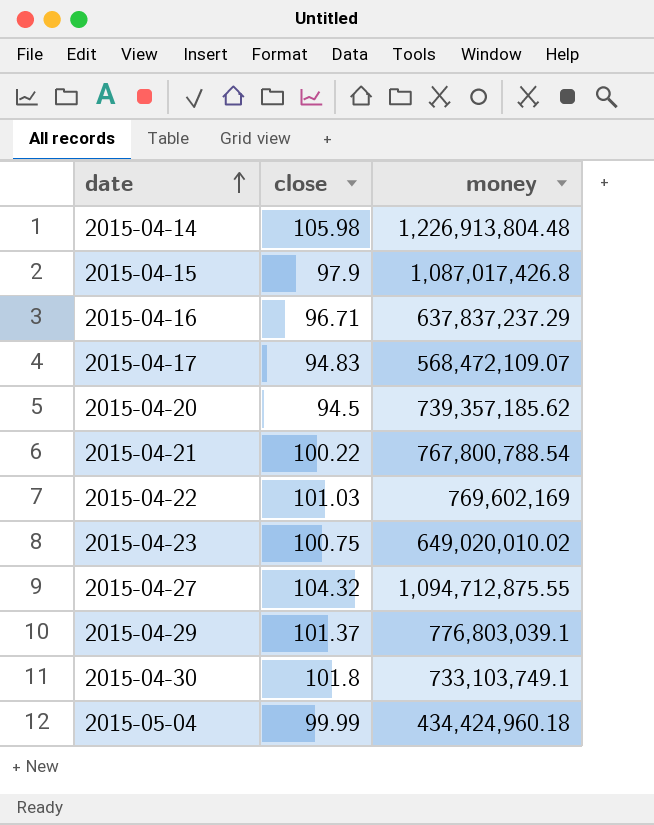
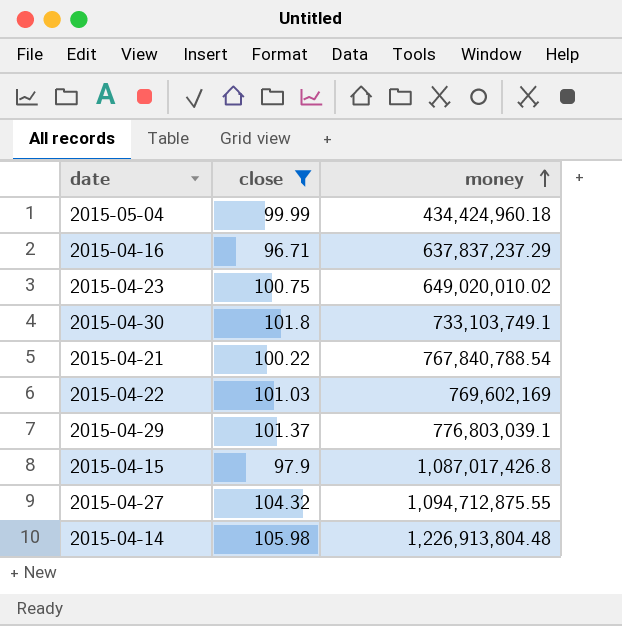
filter: none -> close >= 96.71
row order: date ascending -> money ascending
2015-04-21 | money: 767,800,788.54 -> 767,840,788.54

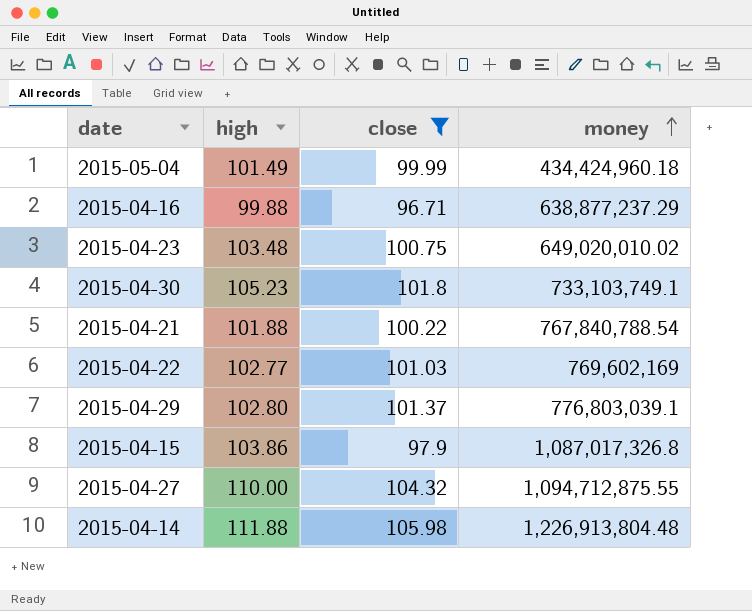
column high | position: none -> 2
2015-04-16 | money: 637,837,237.29 -> 638,877,237.29
2015-04-15 | money: 1,087,017,426.8 -> 1,087,017,326.8

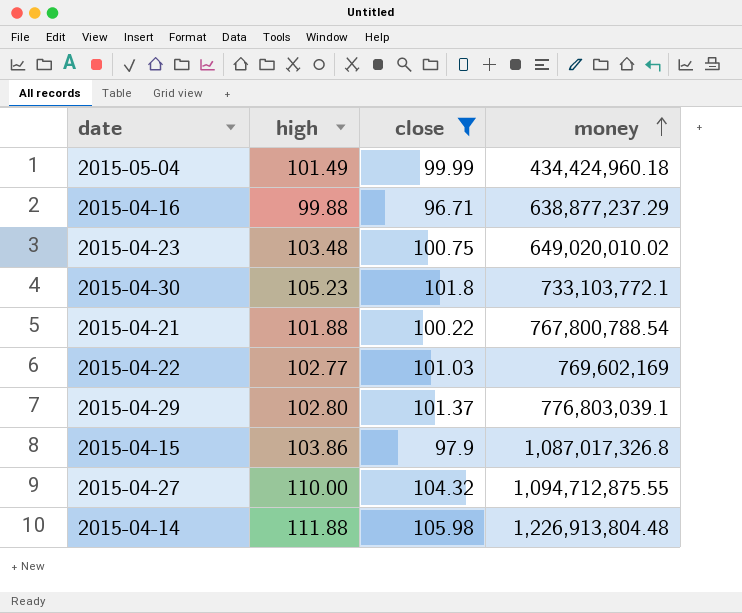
2015-04-30 | money: 733,103,749.1 -> 733,103,772.1
2015-04-21 | money: 767,840,788.54 -> 767,800,788.54

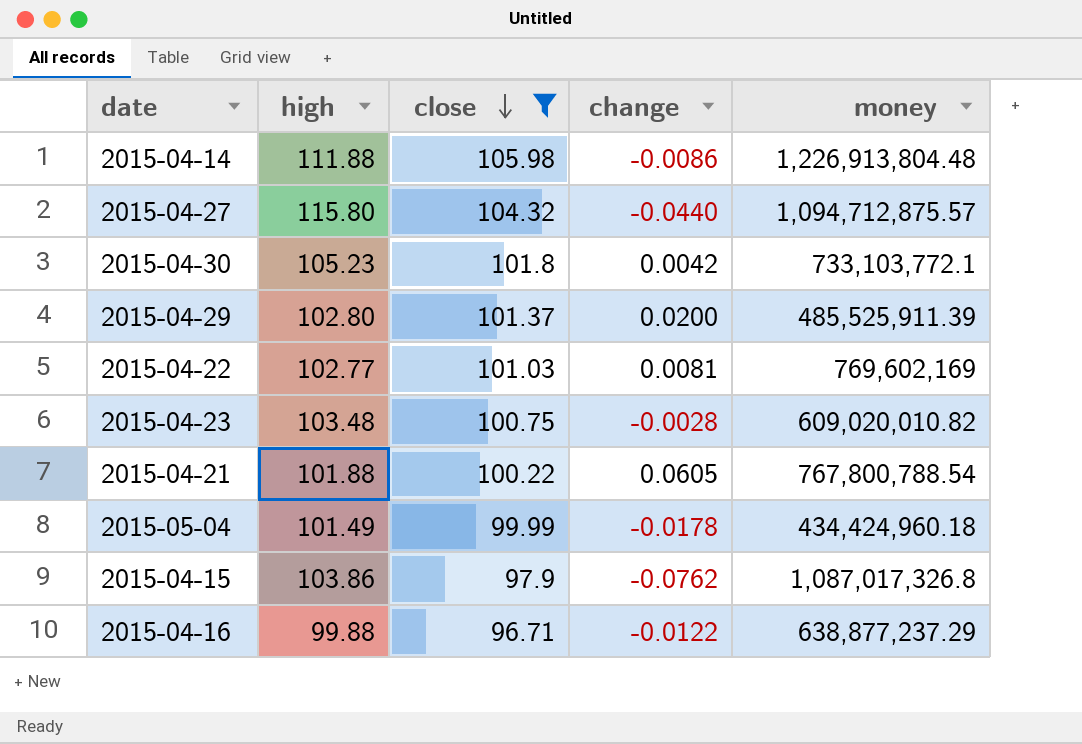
row order: money ascending -> close descending
column change | position: none -> 4
2015-04-27 | high: 110.00 -> 115.80
2015-04-27 | money: 1,094,712,875.55 -> 1,094,712,875.57
2015-04-29 | money: 776,803,039.1 -> 485,525,911.39
2015-04-23 | money: 649,020,010.02 -> 609,020,010.82

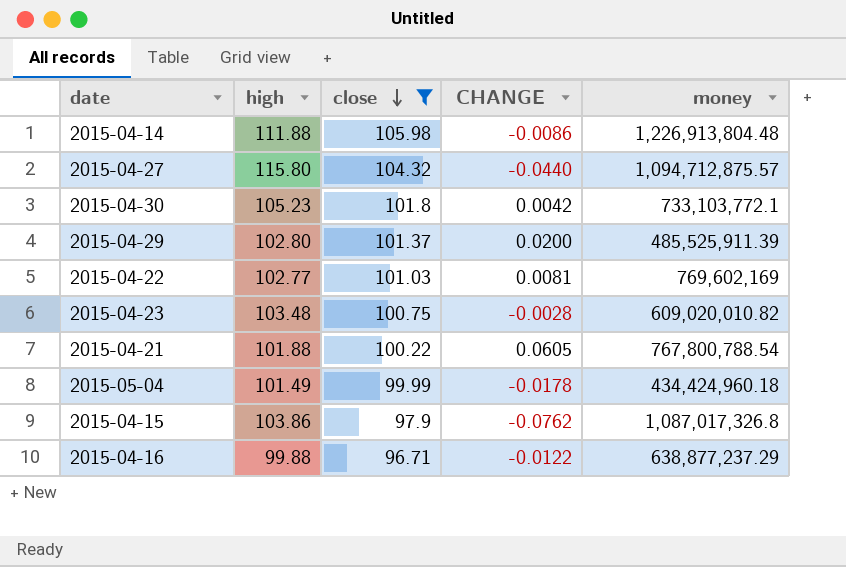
column name: change -> CHANGE

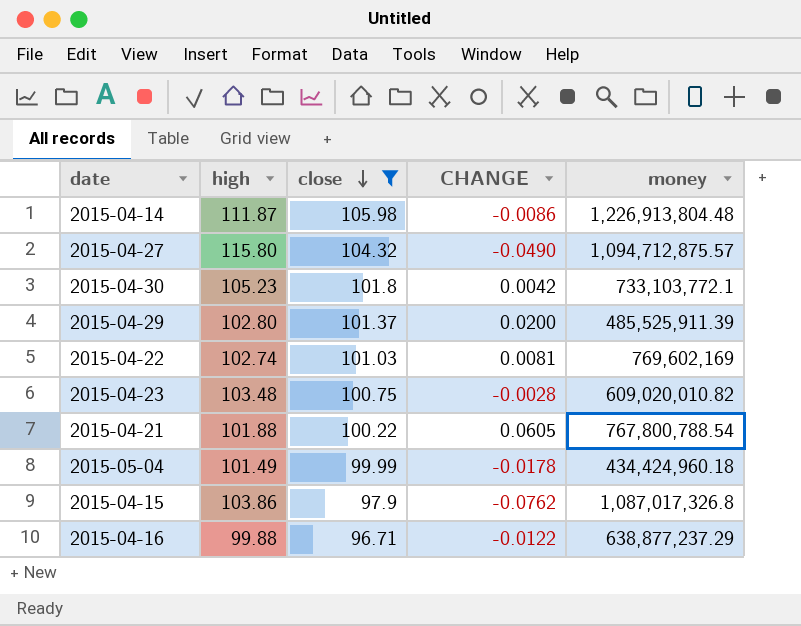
2015-04-14 | high: 111.88 -> 111.87
2015-04-27 | CHANGE: -0.0440 -> -0.0490
2015-04-22 | high: 102.77 -> 102.74

